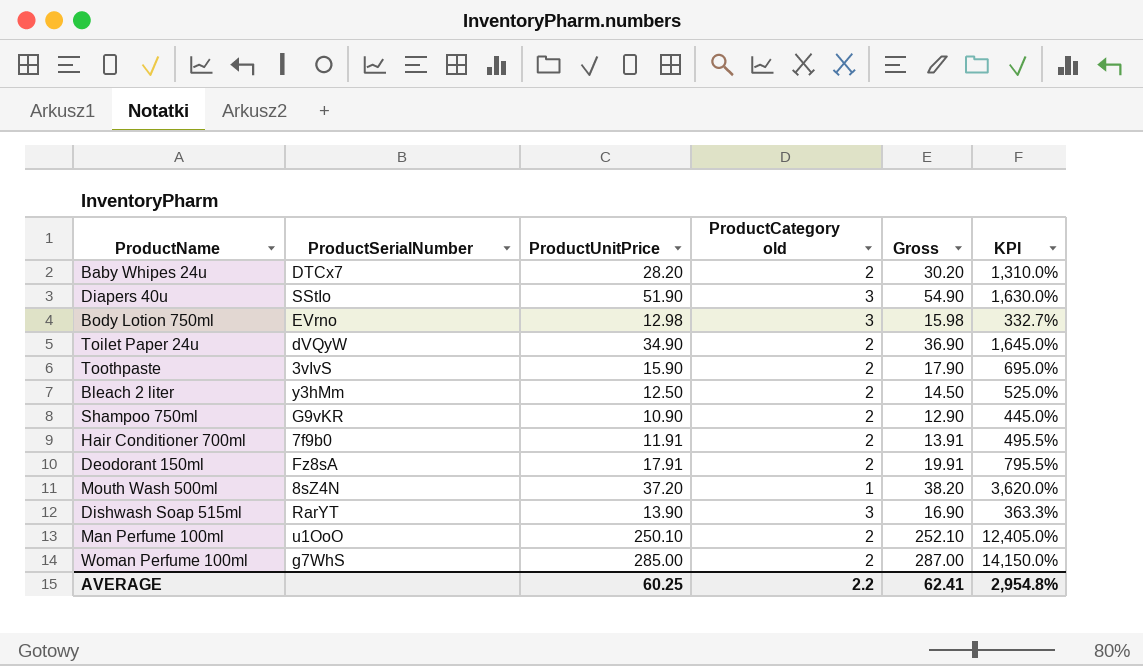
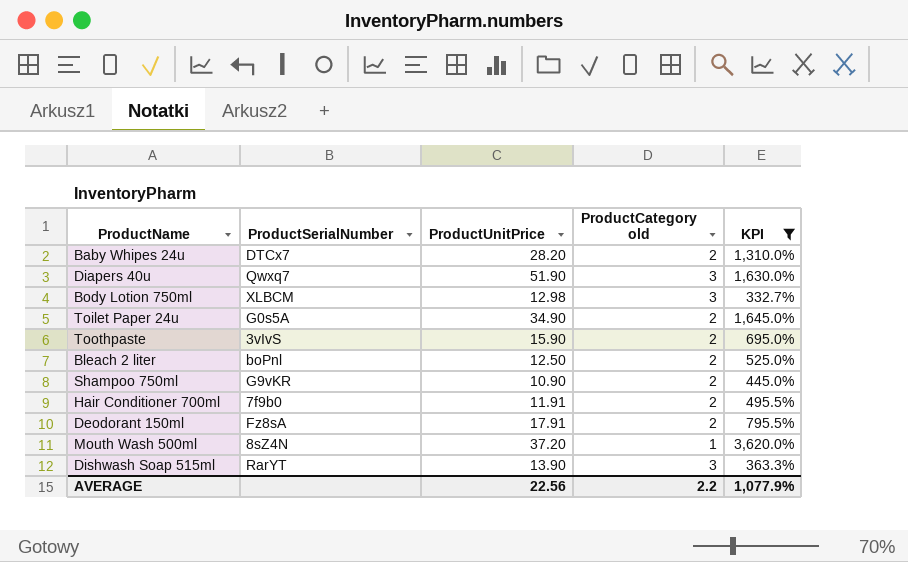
filter: none -> KPI <= 3,620.0%
column Gross | formula: [ProductUnitPrice] + [ProductCategory old] -> none
Diapers 40u | ProductSerialNumber: SStIo -> Qwxq7
Body Lotion 750ml | ProductSerialNumber: EVrno -> XLBCM
Toilet Paper 24u | ProductSerialNumber: dVQyW -> G0s5A
Bleach 2 liter | ProductSerialNumber: y3hMm -> boPnl
AVERAGE | ProductUnitPrice: 60.25 -> 22.56
AVERAGE | KPI: 2,954.8% -> 1,077.9%

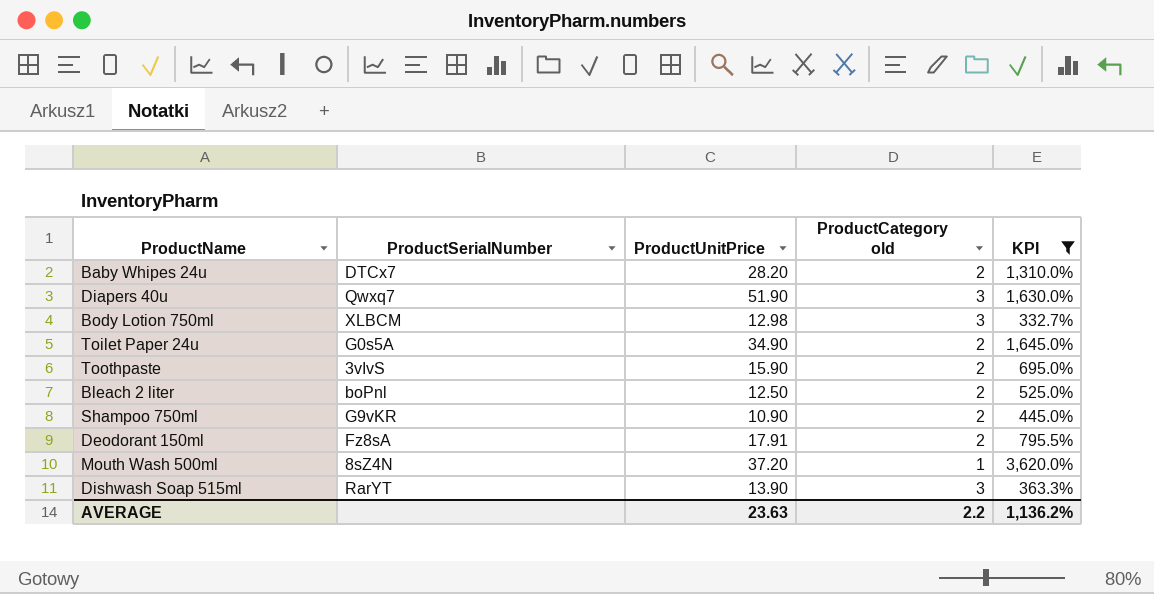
row Hair Conditioner 700ml: 7f9b0 | 11.91 | 2 | 495.5% -> none
AVERAGE | ProductUnitPrice: 22.56 -> 23.63
AVERAGE | KPI: 1,077.9% -> 1,136.2%

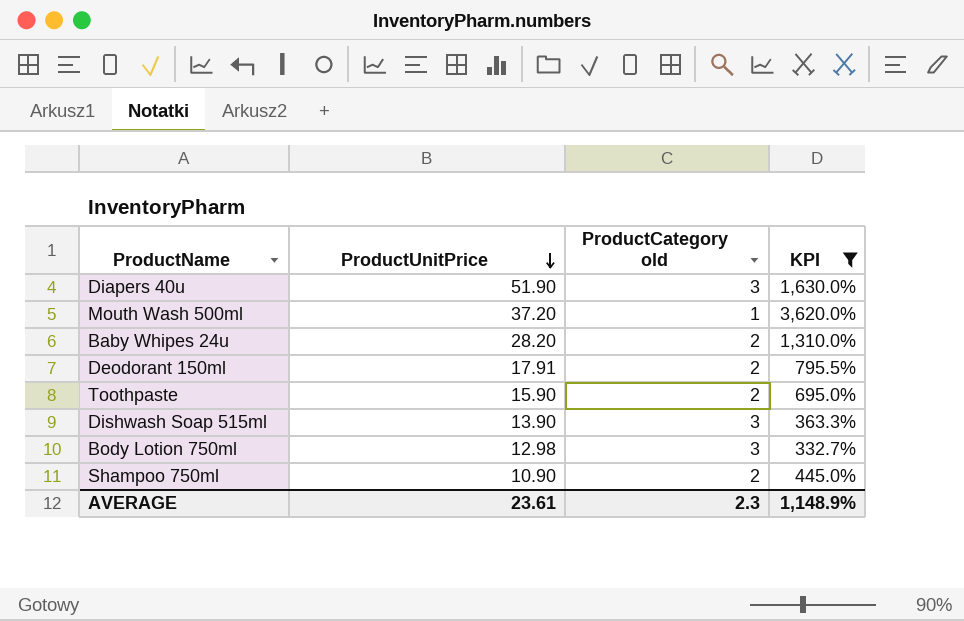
row order: none -> ProductUnitPrice descending
column ProductSerialNumber | position: 2 -> none
row Toilet Paper 24u: G0s5A | 34.90 | 2 | 1,645.0% -> none
row Bleach 2 liter: boPnl | 12.50 | 2 | 525.0% -> none
AVERAGE | ProductUnitPrice: 23.63 -> 23.61
AVERAGE | ProductCategory old: 2.2 -> 2.3
AVERAGE | KPI: 1,136.2% -> 1,148.9%

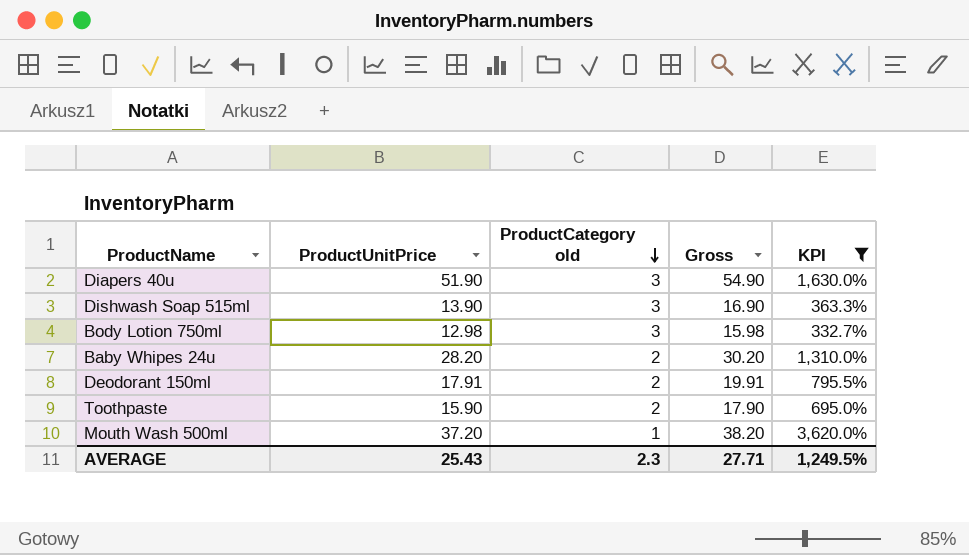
row order: ProductUnitPrice descending -> ProductCategory old descending
column Gross | formula: none -> [ProductUnitPrice] + [ProductCategory old]
row Shampoo 750ml: 10.90 | 2 | 445.0% -> none
AVERAGE | ProductUnitPrice: 23.61 -> 25.43
AVERAGE | KPI: 1,148.9% -> 1,249.5%

